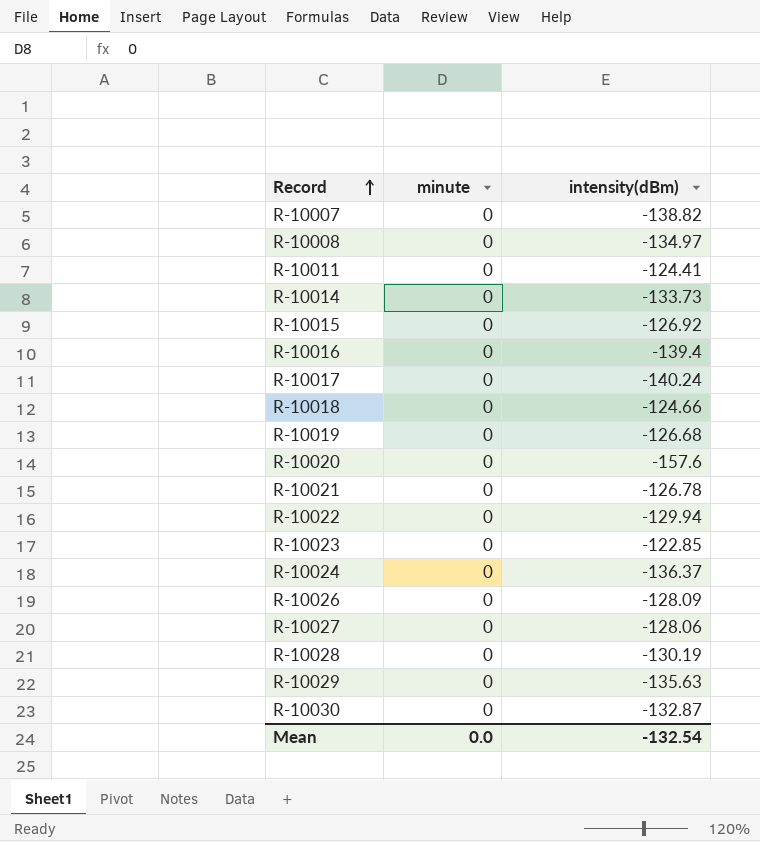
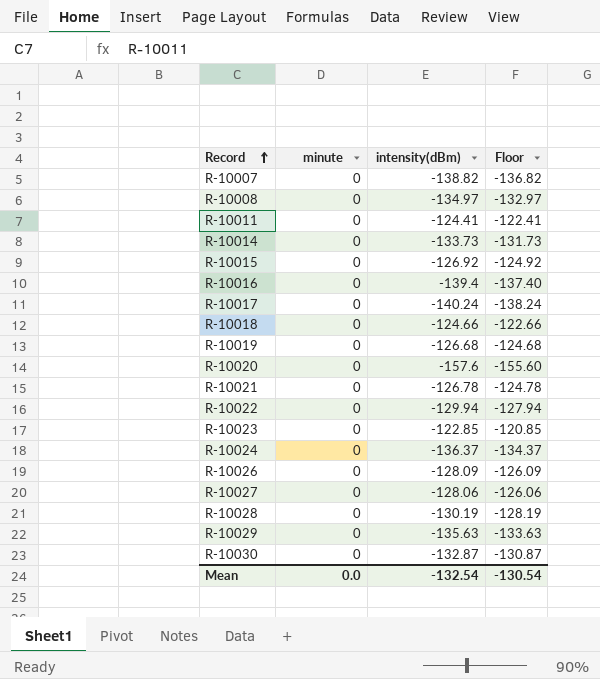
column Floor | formula: none -> [intensity(dBm)] + 2

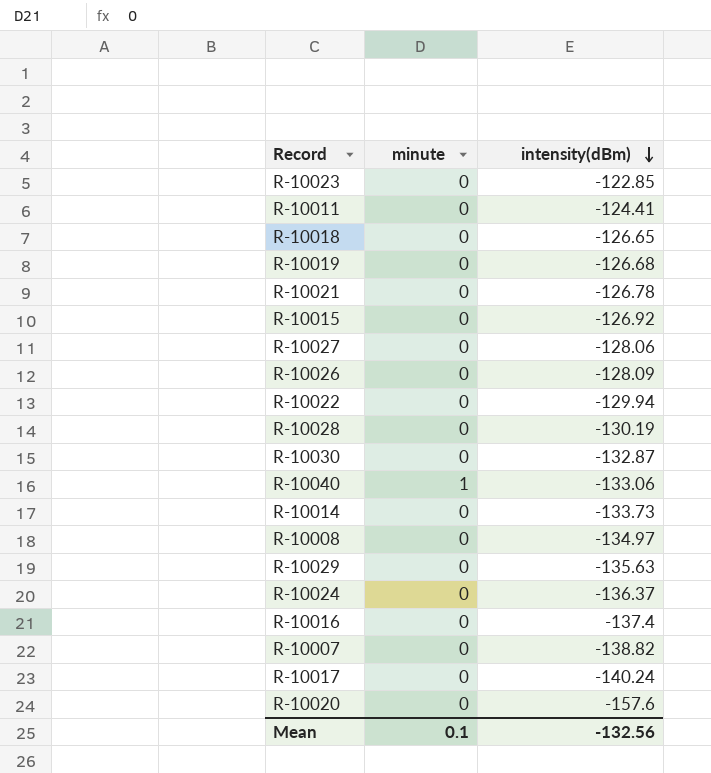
row order: Record ascending -> intensity(dBm) descending
column Floor | formula: [intensity(dBm)] + 2 -> none
R-10018 | intensity(dBm): -124.66 -> -126.65
row R-10040: none -> 1 | -133.06
R-10016 | intensity(dBm): -139.4 -> -137.4
Mean | minute: 0.0 -> 0.1
Mean | intensity(dBm): -132.54 -> -132.56

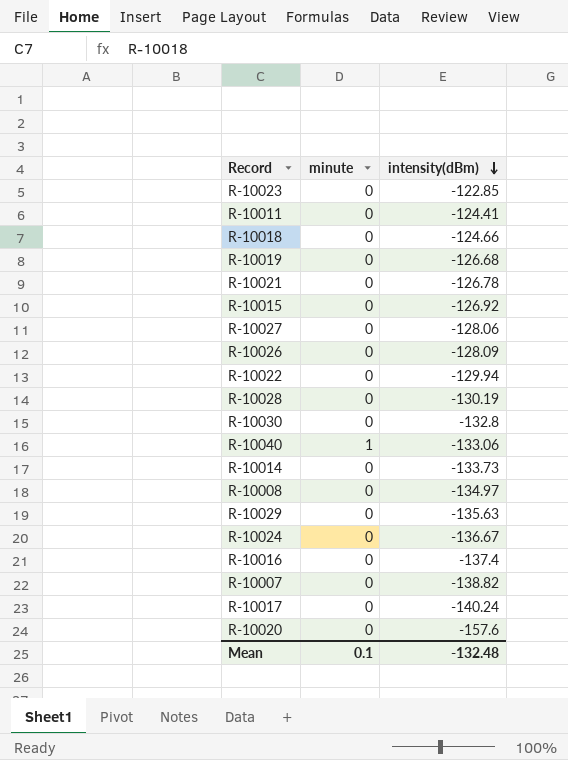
R-10018 | intensity(dBm): -126.65 -> -124.66
R-10030 | intensity(dBm): -132.87 -> -132.8
R-10024 | intensity(dBm): -136.37 -> -136.67
Mean | intensity(dBm): -132.56 -> -132.48

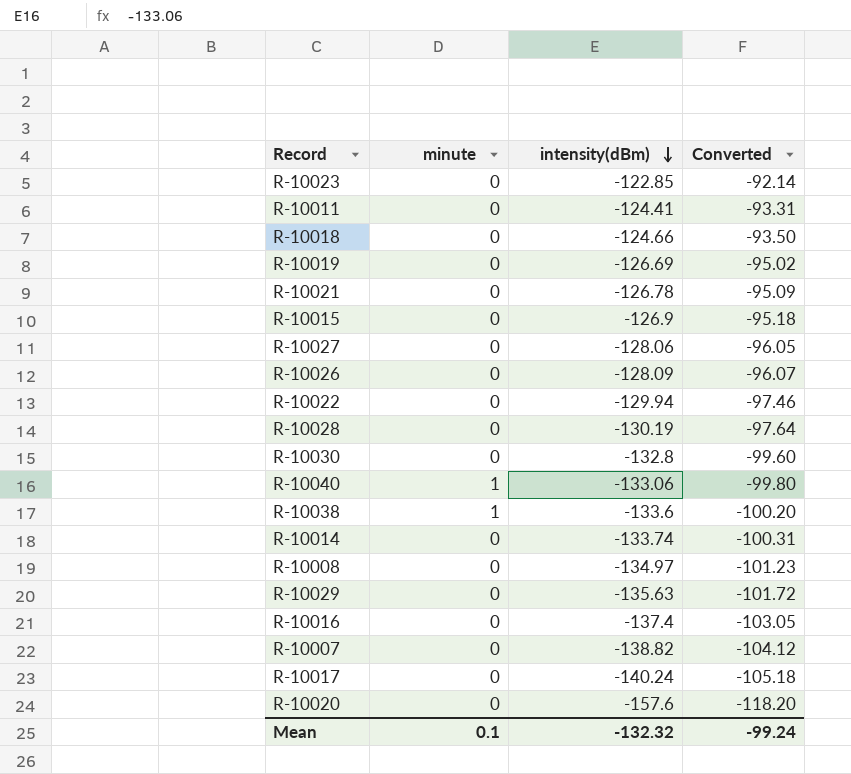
column Converted | formula: none -> [intensity(dBm)] * 0.75
row R-10024: 0 | -136.67 -> none
R-10019 | intensity(dBm): -126.68 -> -126.69
R-10015 | intensity(dBm): -126.92 -> -126.9
row R-10038: none -> 1 | -133.6 | -100.20
R-10014 | intensity(dBm): -133.73 -> -133.74
Mean | intensity(dBm): -132.48 -> -132.32

